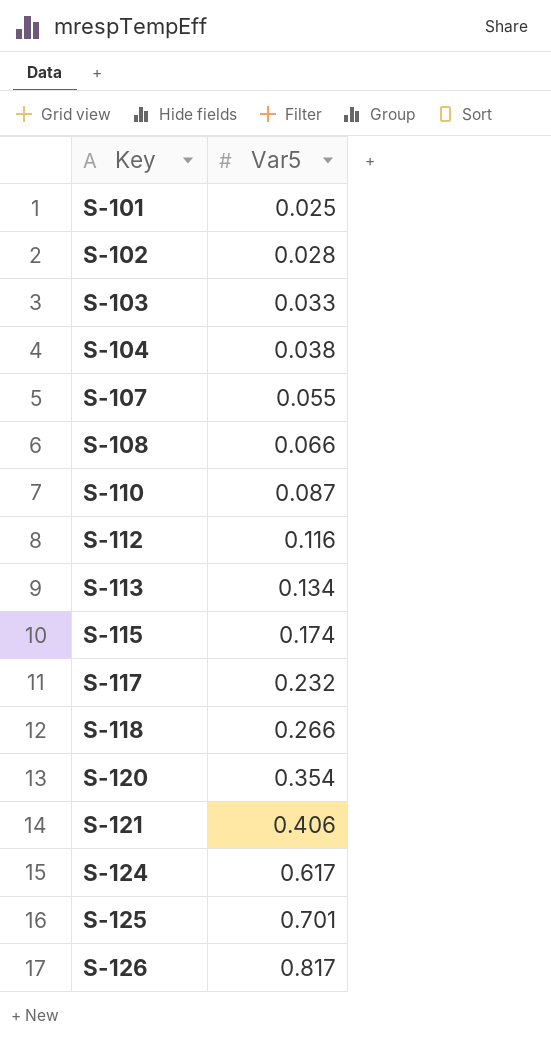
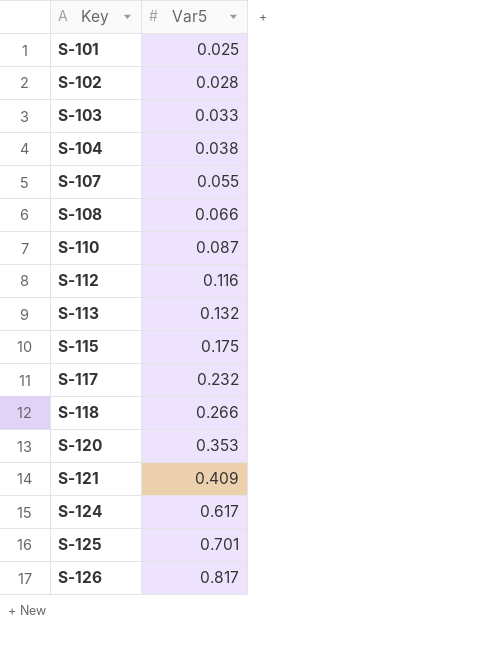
S-113 | Var5: 0.134 -> 0.132
S-115 | Var5: 0.174 -> 0.175
S-120 | Var5: 0.354 -> 0.353
S-121 | Var5: 0.406 -> 0.409

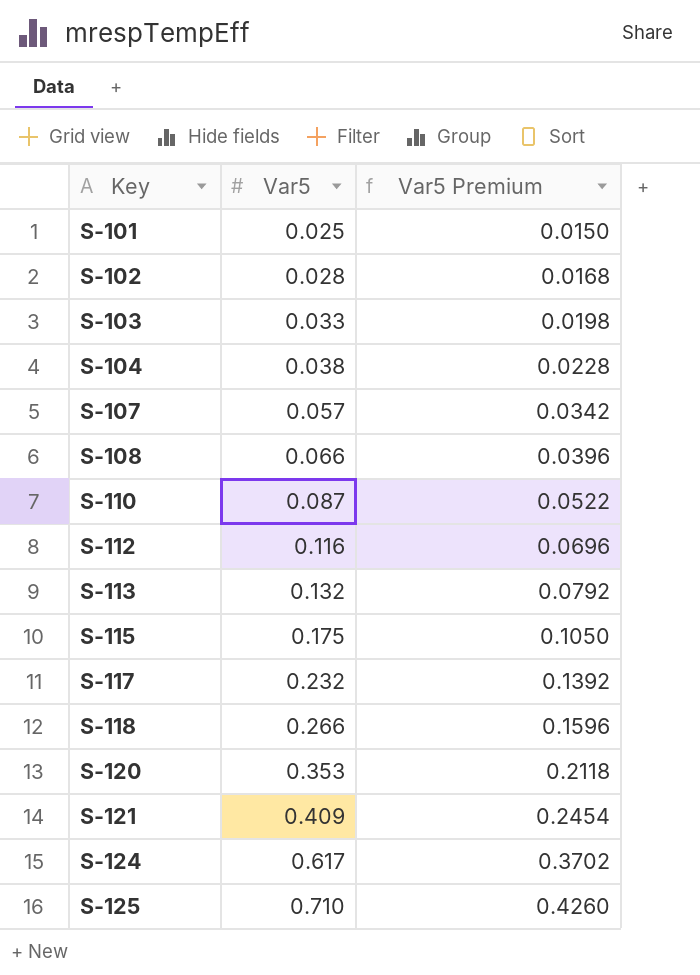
column Var5 Premium | formula: none -> [Var5] * 0.6
row S-126: 0.817 -> none
S-107 | Var5: 0.055 -> 0.057
S-125 | Var5: 0.701 -> 0.710

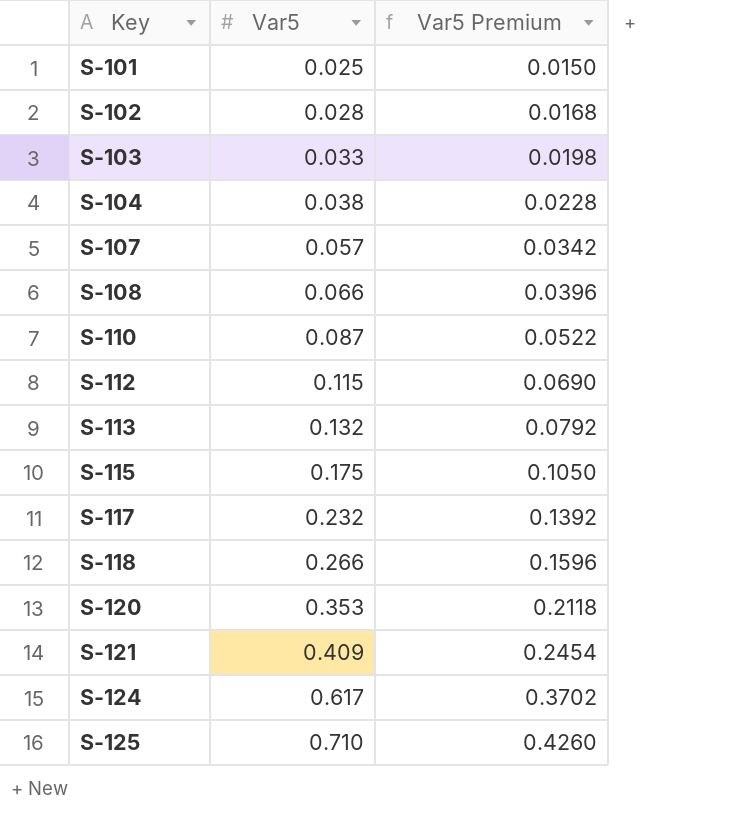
S-112 | Var5: 0.116 -> 0.115
S-112 | Var5 Premium: 0.0696 -> 0.0690

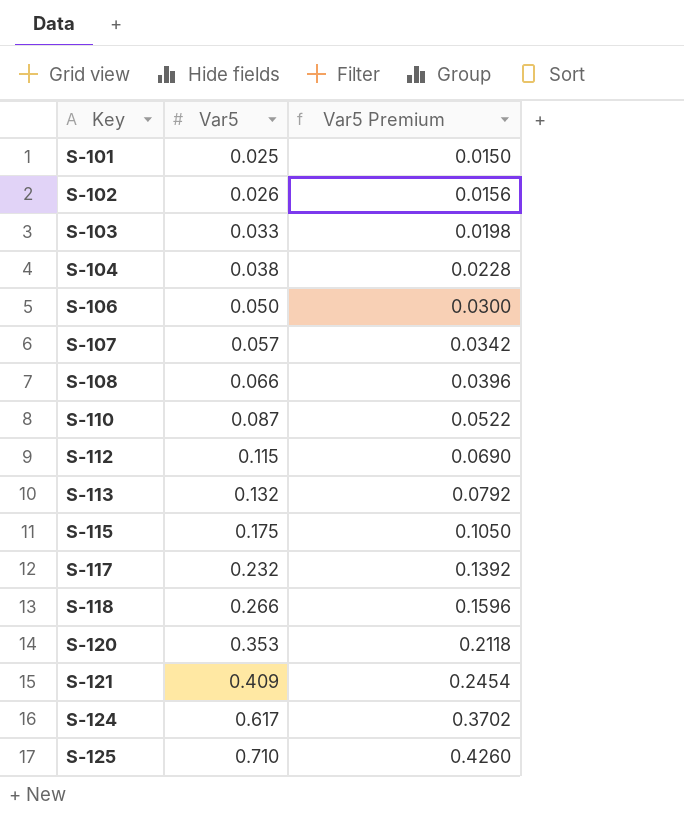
S-102 | Var5: 0.028 -> 0.026
S-102 | Var5 Premium: 0.0168 -> 0.0156
row S-106: none -> 0.050 | 0.0300

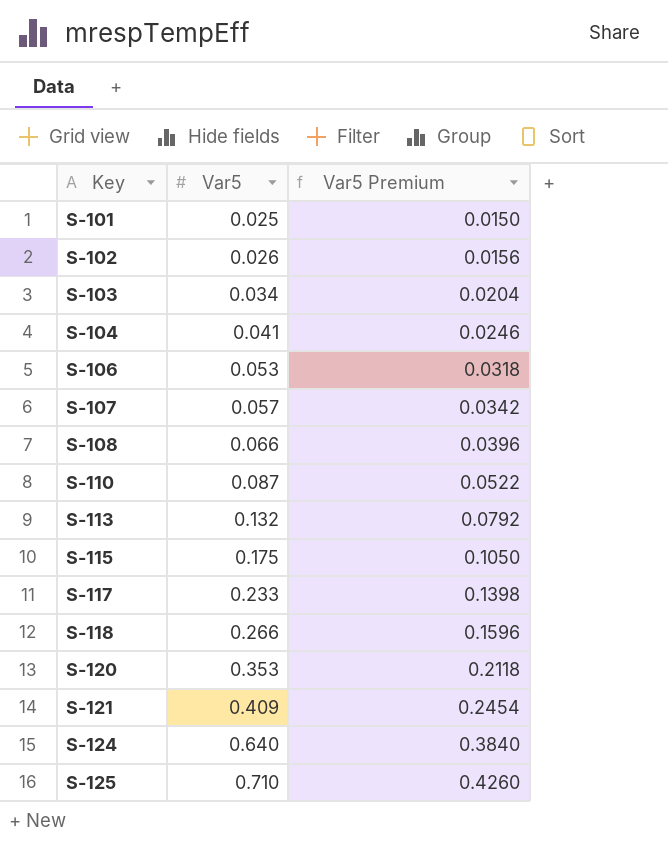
row S-112: 0.115 | 0.0690 -> none
S-103 | Var5: 0.033 -> 0.034
S-103 | Var5 Premium: 0.0198 -> 0.0204
S-104 | Var5: 0.038 -> 0.041
S-104 | Var5 Premium: 0.0228 -> 0.0246
S-106 | Var5: 0.050 -> 0.053
S-106 | Var5 Premium: 0.0300 -> 0.0318
S-117 | Var5: 0.232 -> 0.233
S-117 | Var5 Premium: 0.1392 -> 0.1398
S-124 | Var5: 0.617 -> 0.640
S-124 | Var5 Premium: 0.3702 -> 0.3840

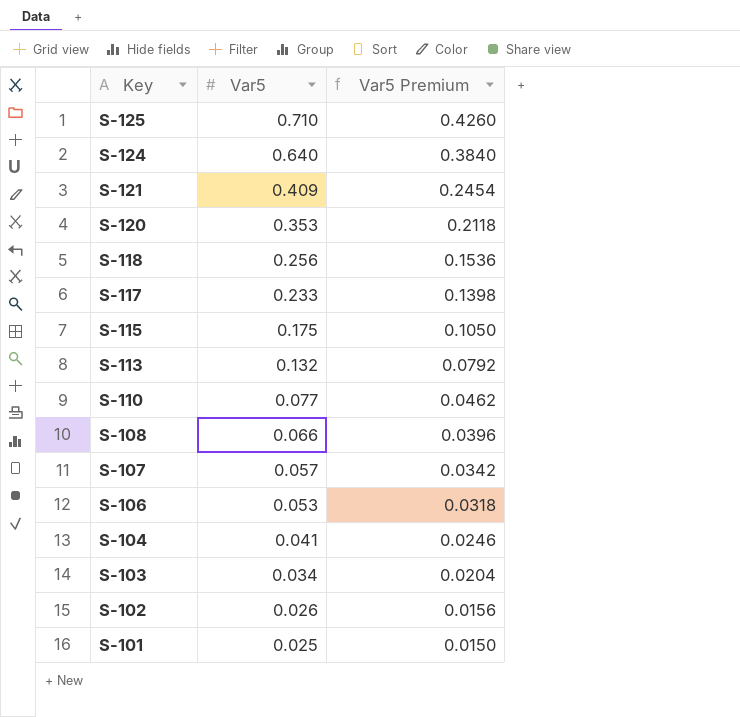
row order: Key ascending -> Key descending
S-118 | Var5: 0.266 -> 0.256
S-118 | Var5 Premium: 0.1596 -> 0.1536
S-110 | Var5: 0.087 -> 0.077
S-110 | Var5 Premium: 0.0522 -> 0.0462

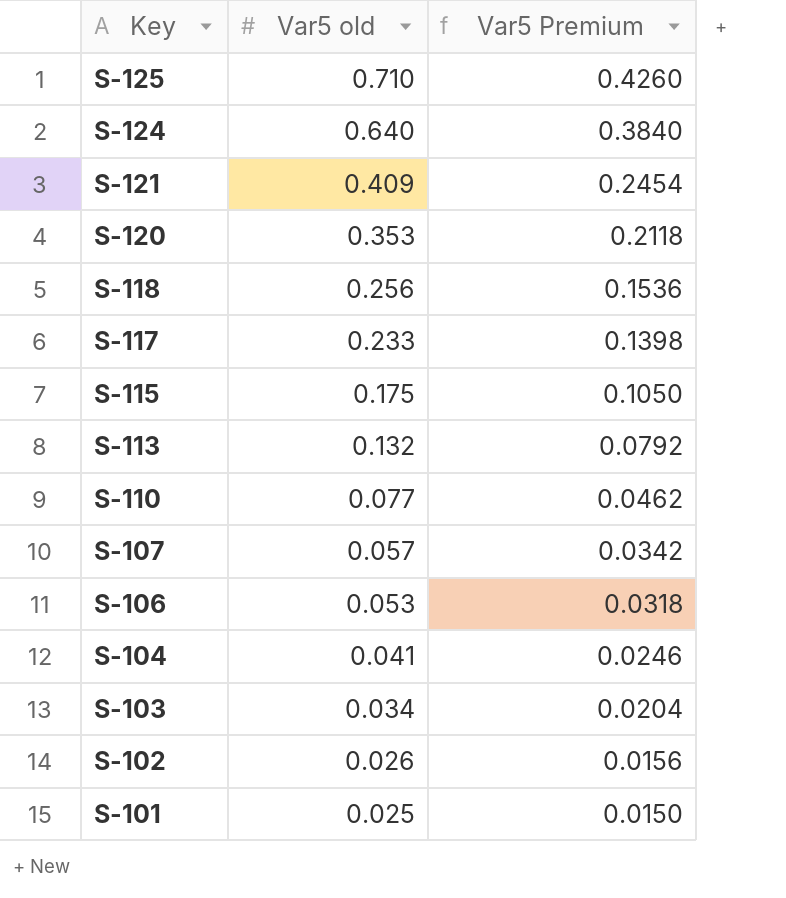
column name: Var5 -> Var5 old
row S-108: 0.066 | 0.0396 -> none

